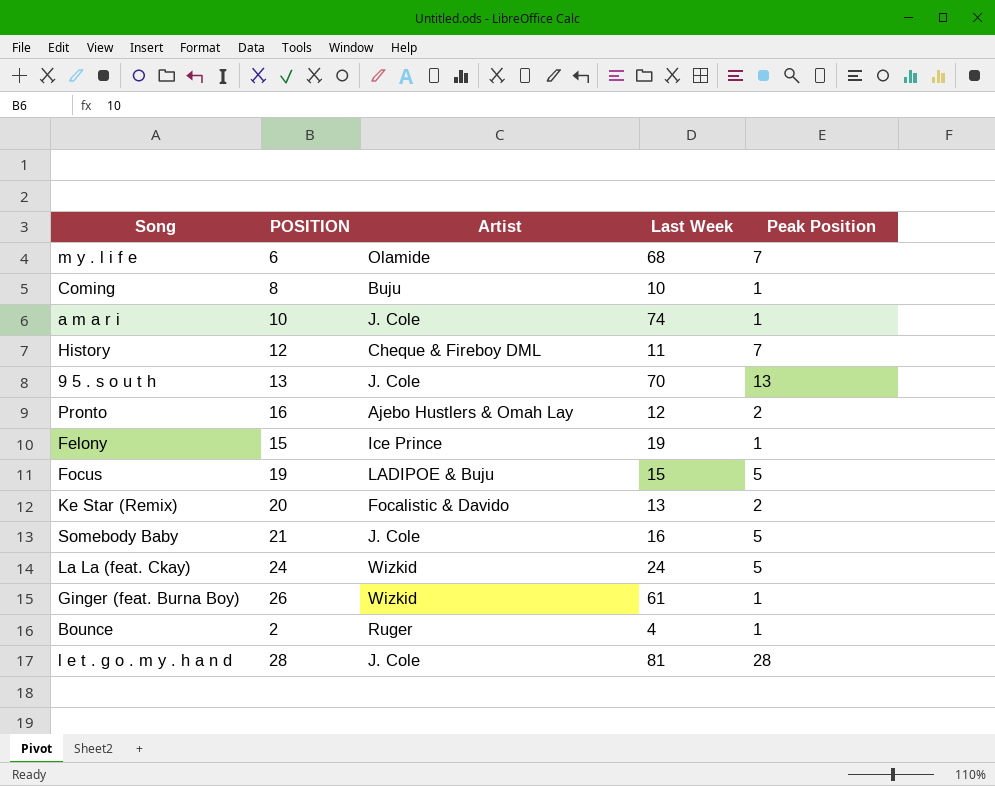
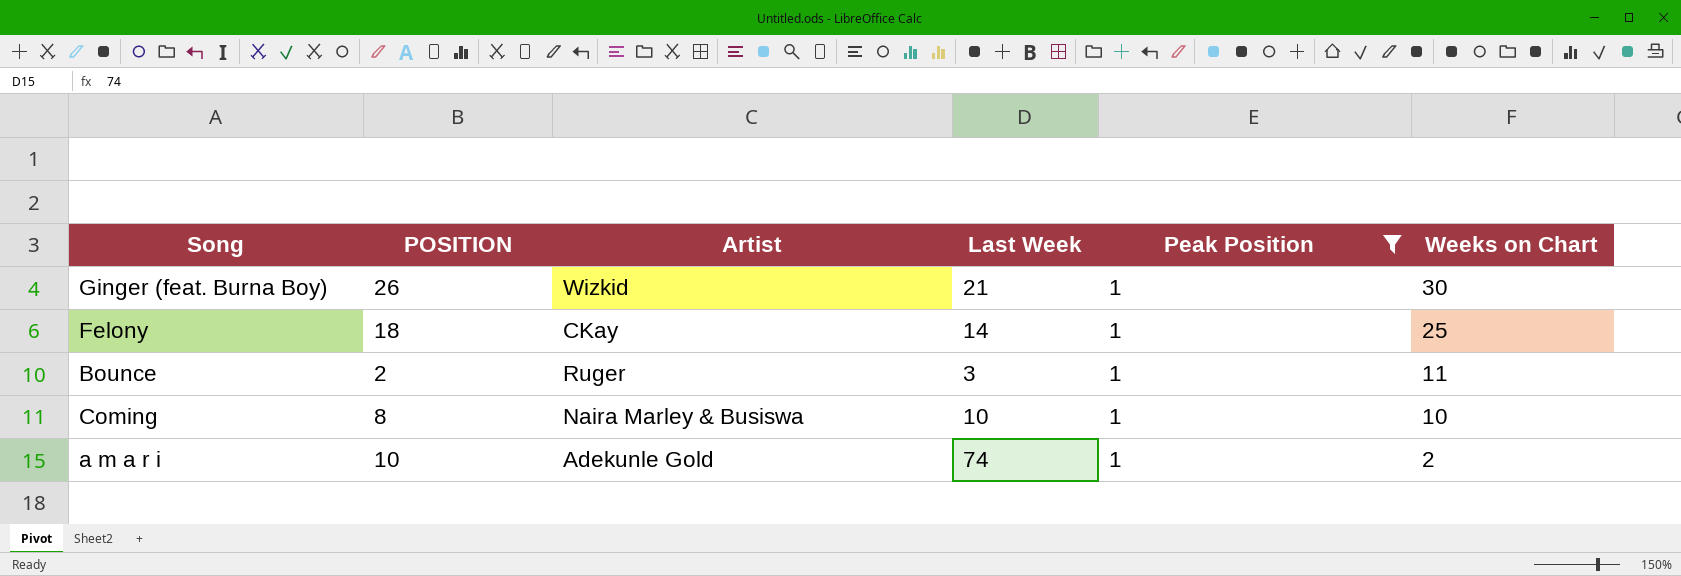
filter: none -> Peak Position = 1
row order: none -> Weeks on Chart descending
column Weeks on Chart | position: none -> 6
Ginger (feat. Burna Boy) | Last Week: 61 -> 21
Felony | POSITION: 15 -> 18
Felony | Artist: Ice Prince -> CKay
Felony | Last Week: 19 -> 14
Bounce | Last Week: 4 -> 3
Coming | Artist: Buju -> Naira Marley & Busiswa
a m a r i | Artist: J. Cole -> Adekunle Gold

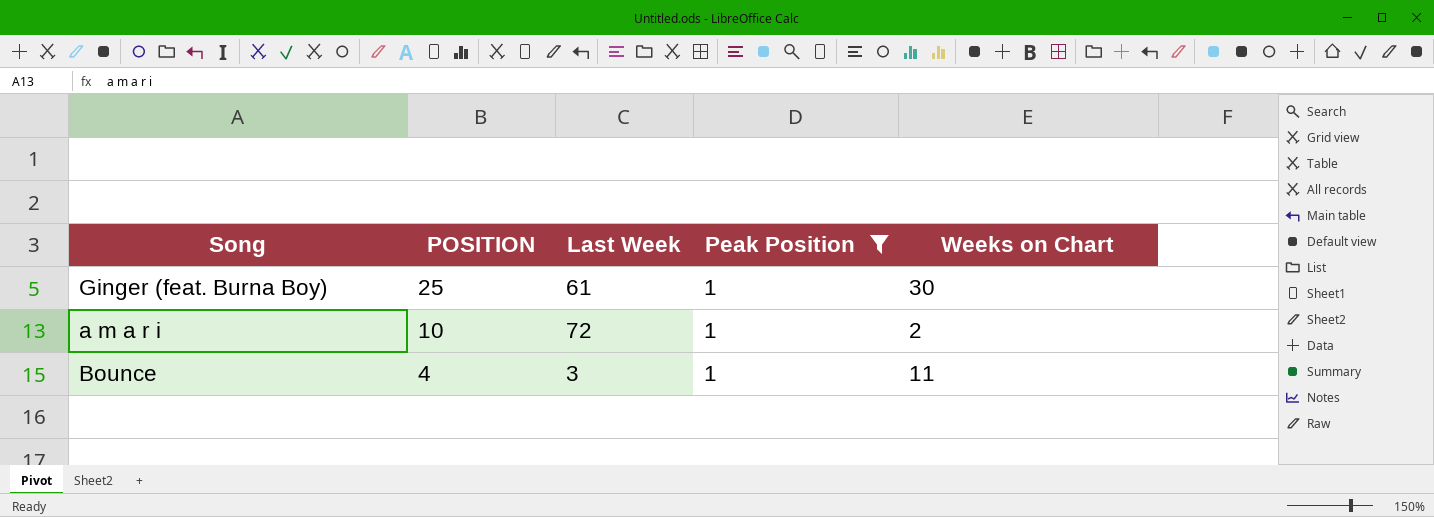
row order: Weeks on Chart descending -> POSITION descending
column Artist | position: 3 -> none
row Felony: 18 | CKay | 14 | 1 | 25 -> none
row Coming: 8 | Naira Marley & Busiswa | 10 | 1 | 10 -> none
Ginger (feat. Burna Boy) | POSITION: 26 -> 25
Ginger (feat. Burna Boy) | Last Week: 21 -> 61
a m a r i | Last Week: 74 -> 72
Bounce | POSITION: 2 -> 4

